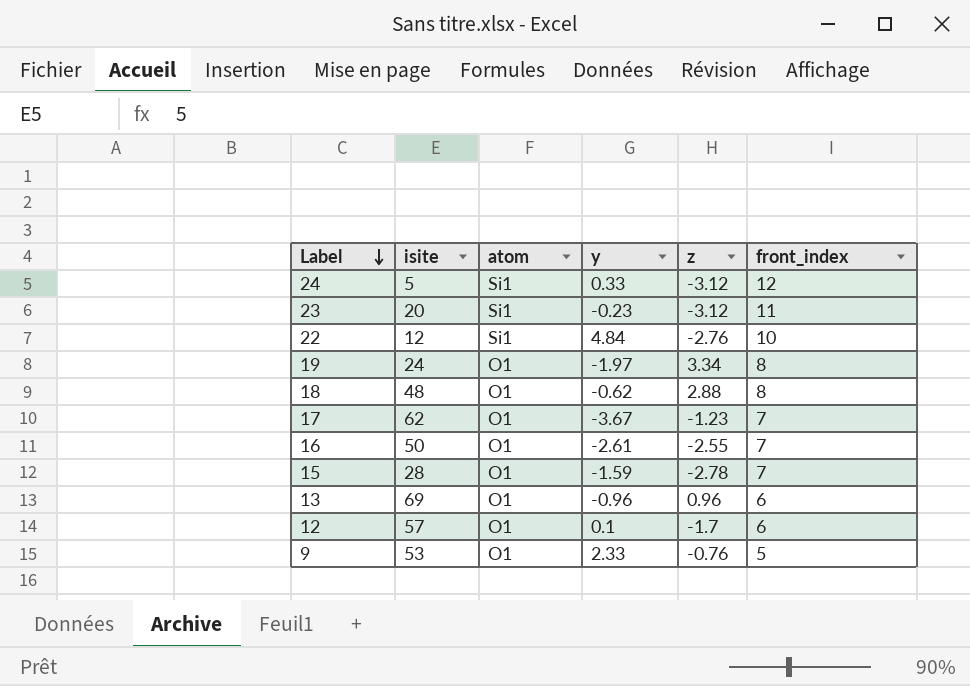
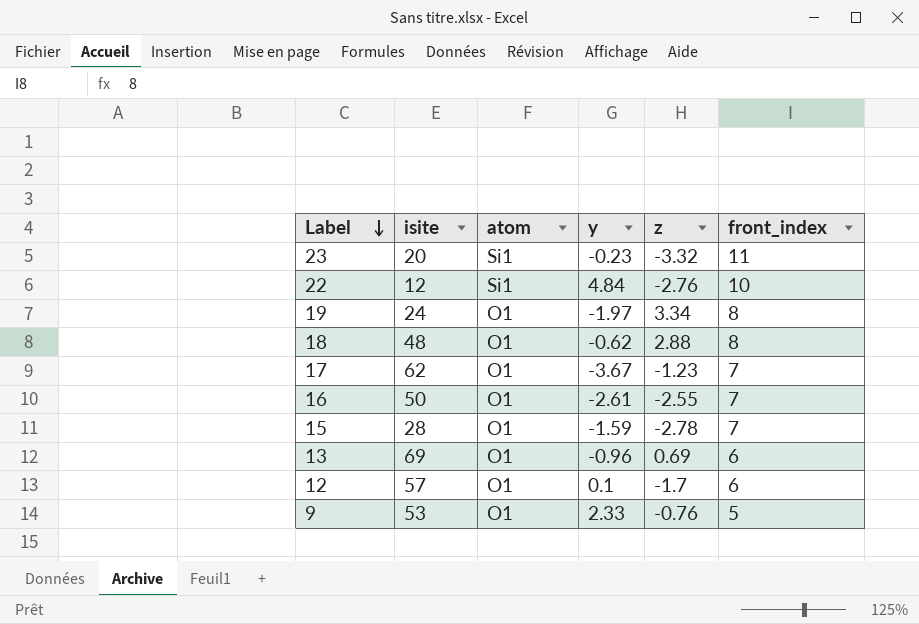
row 24: 5 | Si1 | 0.33 | -3.12 | 12 -> none
23 | z: -3.12 -> -3.32
13 | z: 0.96 -> 0.69

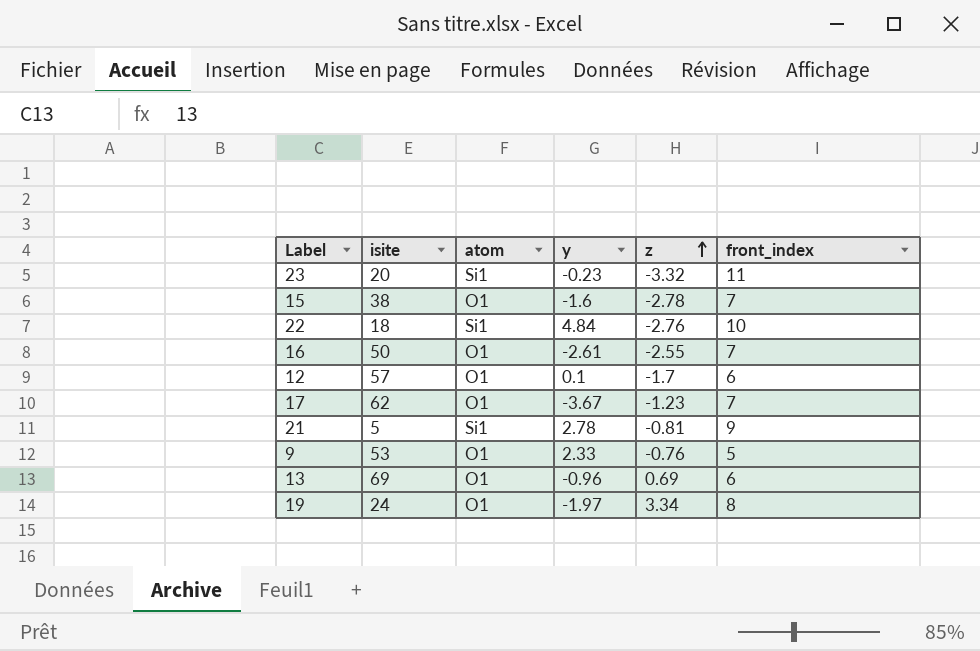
row order: Label descending -> z ascending
row 18: 48 | O1 | -0.62 | 2.88 | 8 -> none
15 | isite: 28 -> 38
15 | y: -1.59 -> -1.6
22 | isite: 12 -> 18
row 21: none -> 5 | Si1 | 2.78 | -0.81 | 9

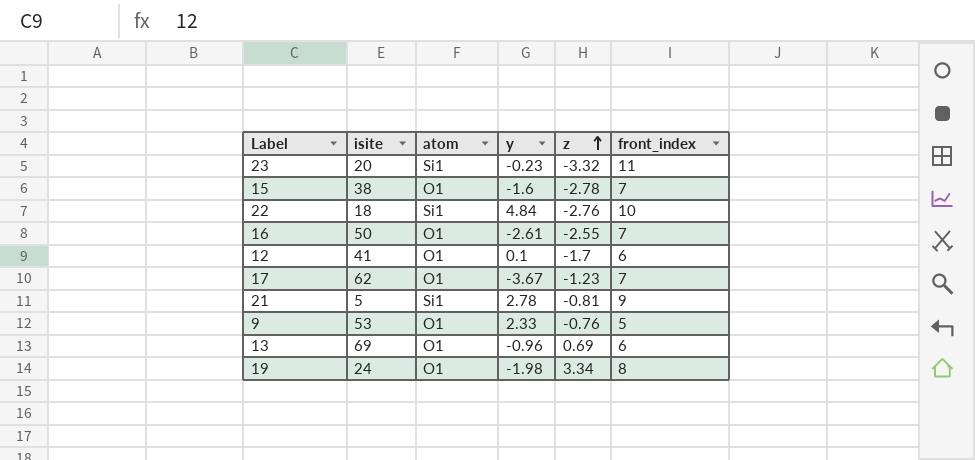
12 | isite: 57 -> 41
19 | y: -1.97 -> -1.98

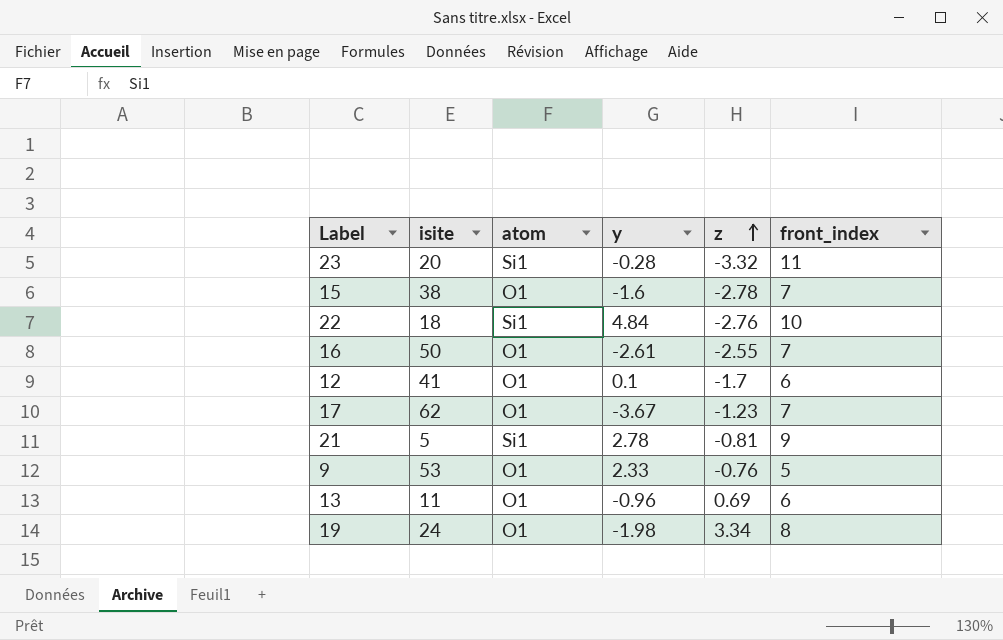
23 | y: -0.23 -> -0.28
13 | isite: 69 -> 11

